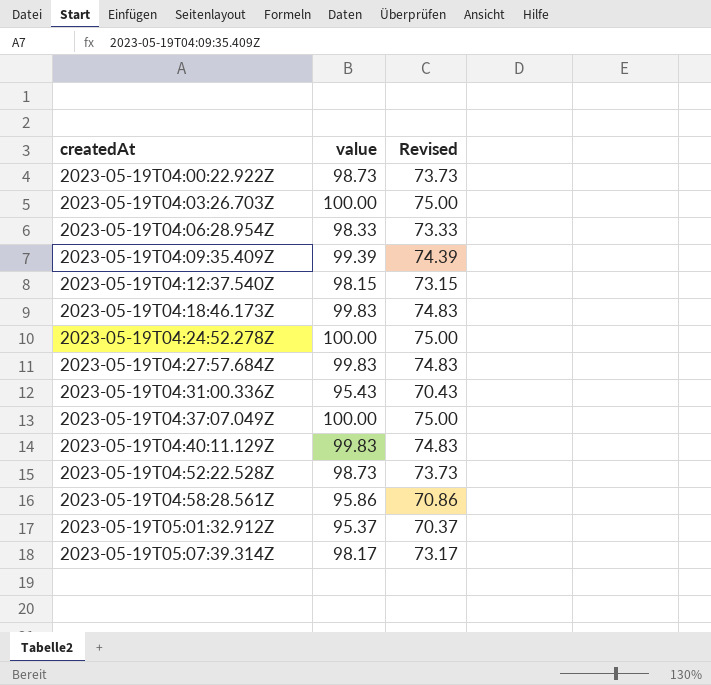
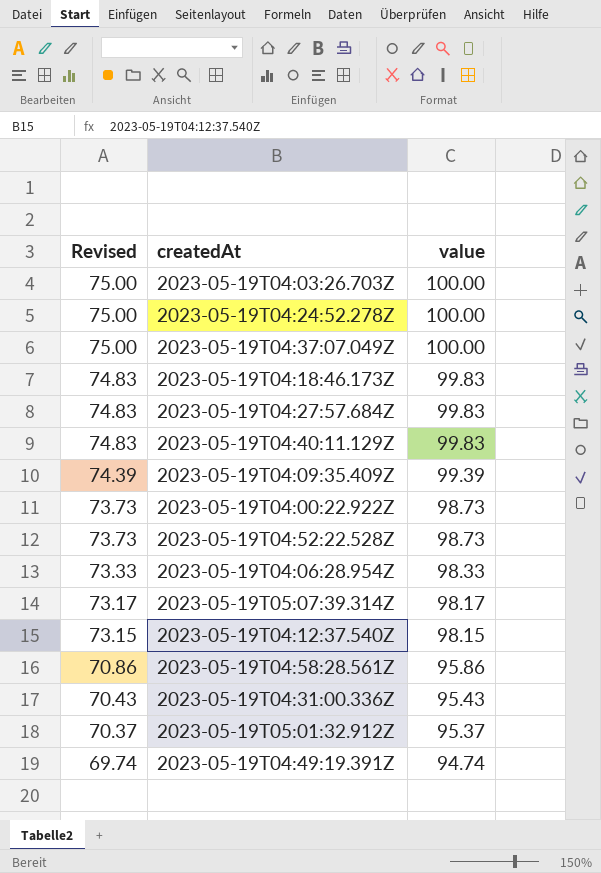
row order: createdAt ascending -> Revised descending
column Revised | position: 3 -> 1
row 2023-05-19T04:49:19.391Z: none -> 69.74 | 94.74

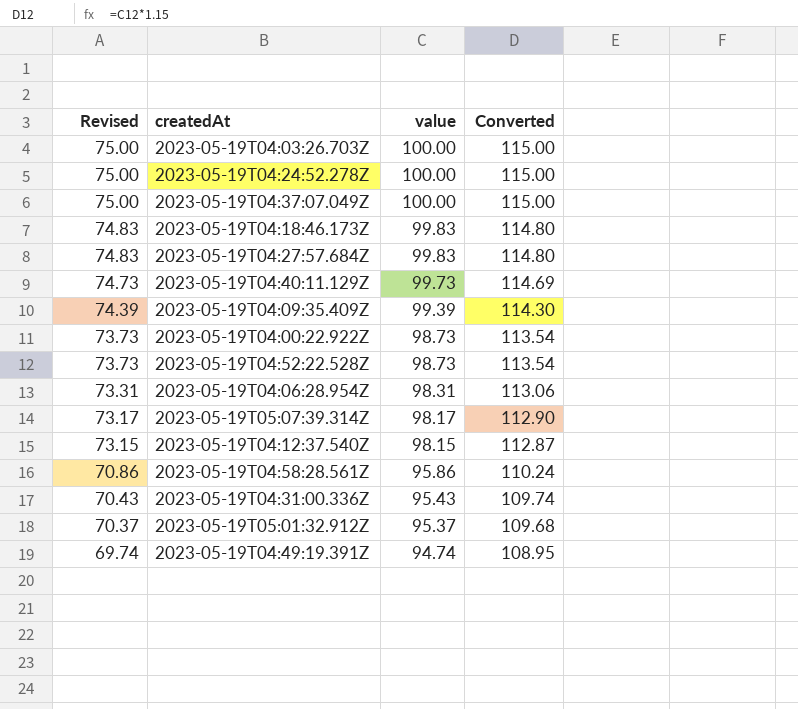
column Converted | formula: none -> [value] * 1.15
2023-05-19T04:40:11.129Z | Revised: 74.83 -> 74.73
2023-05-19T04:40:11.129Z | value: 99.83 -> 99.73
2023-05-19T04:06:28.954Z | Revised: 73.33 -> 73.31
2023-05-19T04:06:28.954Z | value: 98.33 -> 98.31

